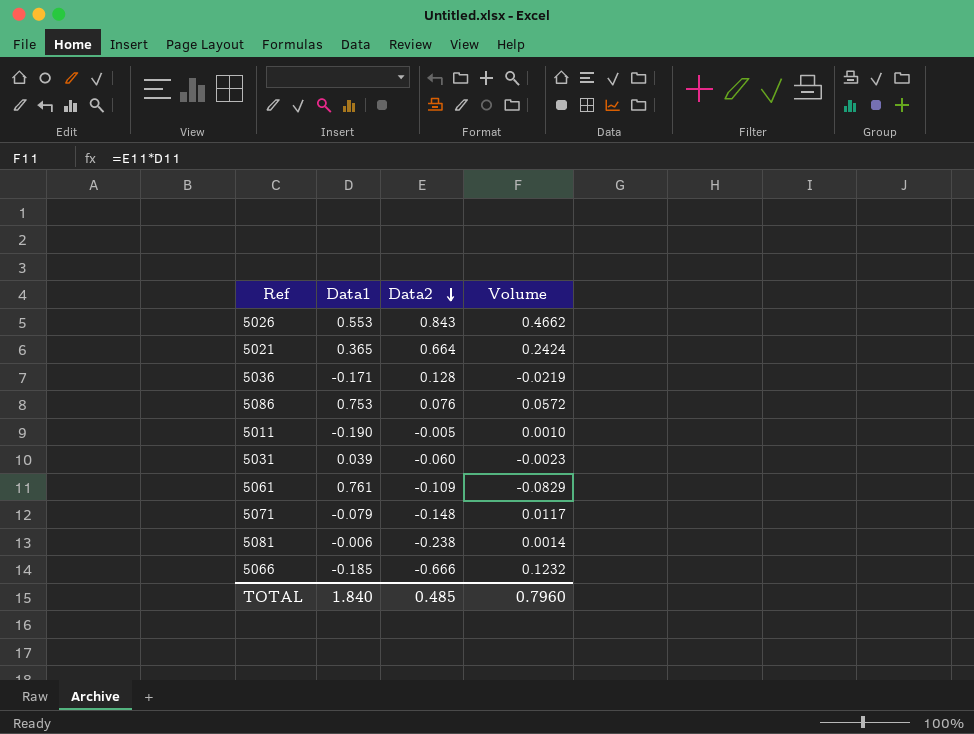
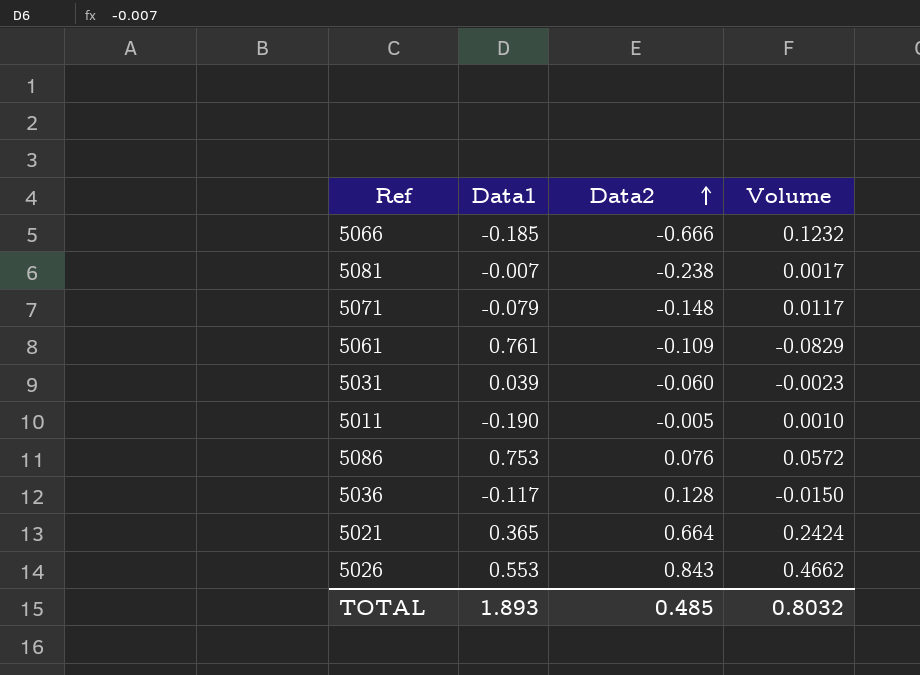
row order: Data2 descending -> Data2 ascending
5081 | Data1: -0.006 -> -0.007
5081 | Volume: 0.0014 -> 0.0017
5036 | Data1: -0.171 -> -0.117
5036 | Volume: -0.0219 -> -0.0150
TOTAL | Data1: 1.840 -> 1.893
TOTAL | Volume: 0.7960 -> 0.8032

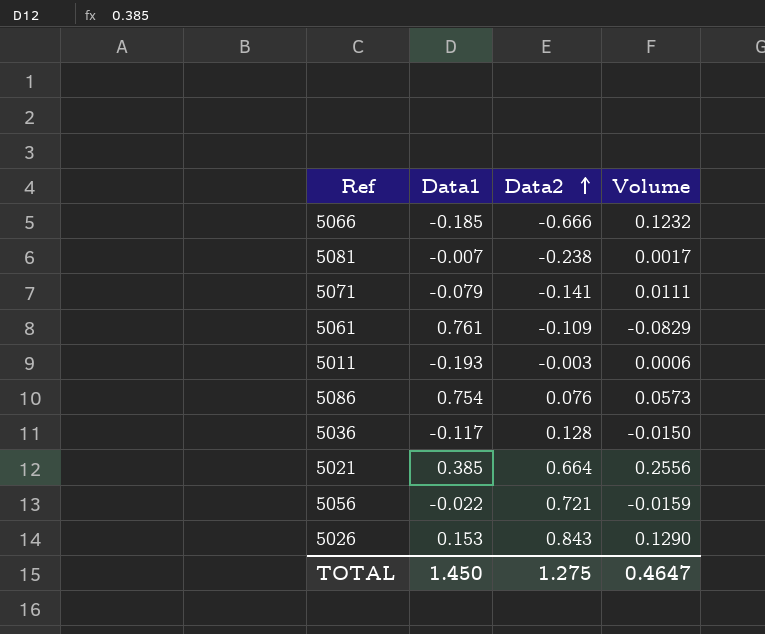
row 5031: 0.039 | -0.060 | -0.0023 -> none
5071 | Data2: -0.148 -> -0.141
5071 | Volume: 0.0117 -> 0.0111
5011 | Data1: -0.190 -> -0.193
5011 | Data2: -0.005 -> -0.003
5011 | Volume: 0.0010 -> 0.0006
5086 | Data1: 0.753 -> 0.754
5086 | Volume: 0.0572 -> 0.0573
5021 | Data1: 0.365 -> 0.385
5021 | Volume: 0.2424 -> 0.2556
row 5056: none -> -0.022 | 0.721 | -0.0159
5026 | Data1: 0.553 -> 0.153
5026 | Volume: 0.4662 -> 0.1290
TOTAL | Data1: 1.893 -> 1.450
TOTAL | Data2: 0.485 -> 1.275
TOTAL | Volume: 0.8032 -> 0.4647

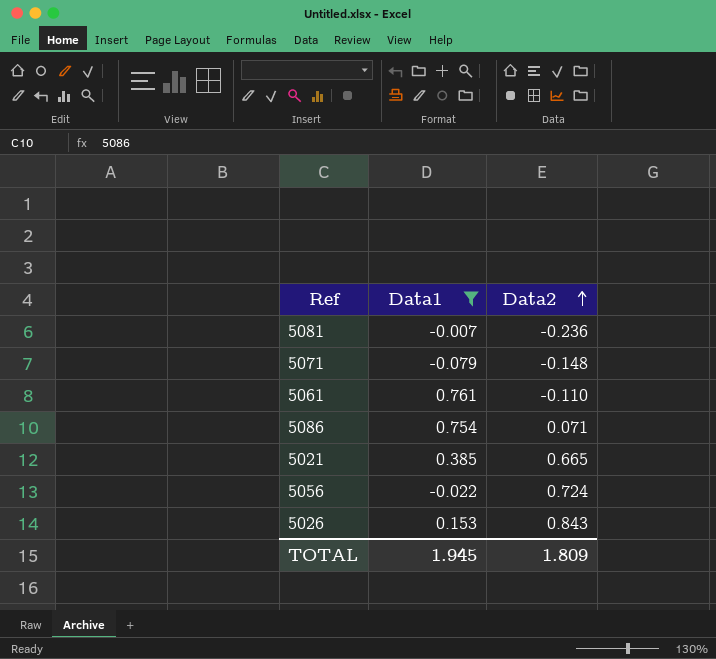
filter: none -> Data1 >= -0.079
column Volume | formula: [Data1] * [Data2] -> none
5081 | Data2: -0.238 -> -0.236
5071 | Data2: -0.141 -> -0.148
5061 | Data2: -0.109 -> -0.110
5086 | Data2: 0.076 -> 0.071
5021 | Data2: 0.664 -> 0.665
5056 | Data2: 0.721 -> 0.724
TOTAL | Data1: 1.450 -> 1.945
TOTAL | Data2: 1.275 -> 1.809

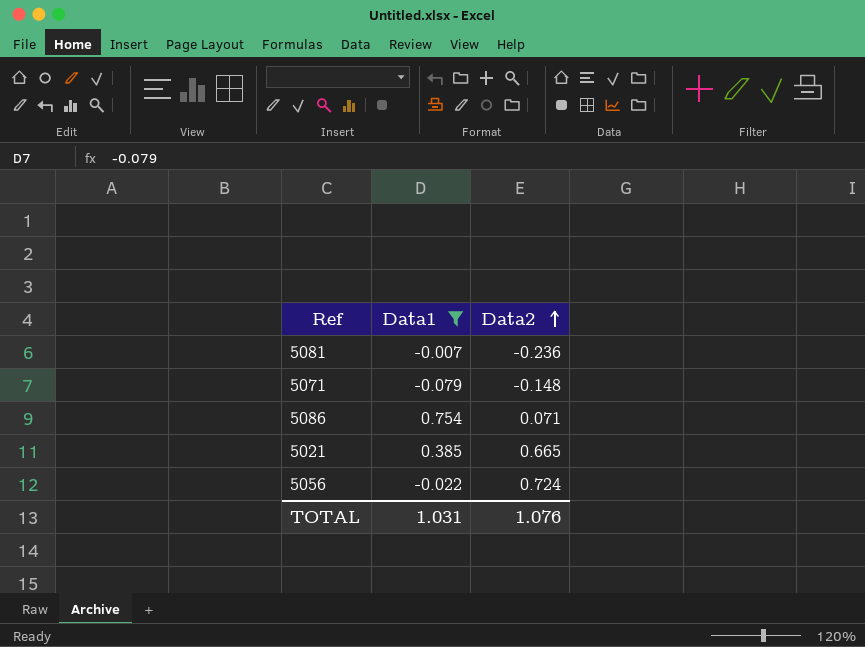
row 5061: 0.761 | -0.110 -> none
row 5026: 0.153 | 0.843 -> none
TOTAL | Data1: 1.945 -> 1.031
TOTAL | Data2: 1.809 -> 1.076

